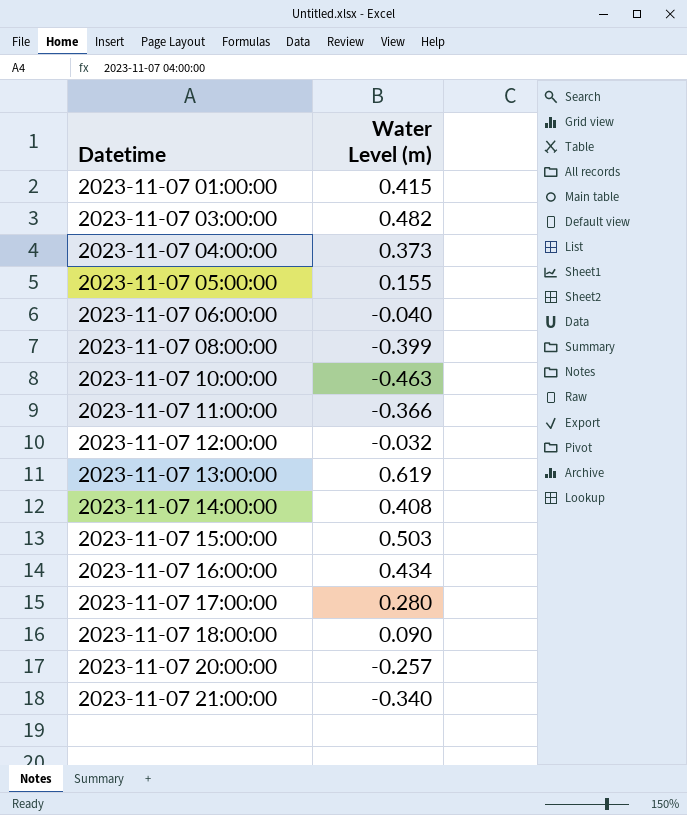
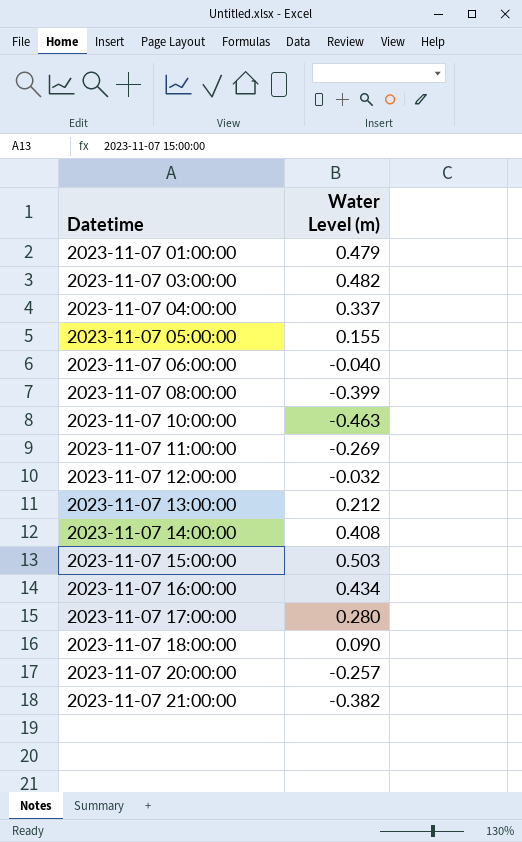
2023-11-07 01:00:00 | Water Level (m): 0.415 -> 0.479
2023-11-07 04:00:00 | Water Level (m): 0.373 -> 0.337
2023-11-07 11:00:00 | Water Level (m): -0.366 -> -0.269
2023-11-07 13:00:00 | Water Level (m): 0.619 -> 0.212
2023-11-07 21:00:00 | Water Level (m): -0.340 -> -0.382

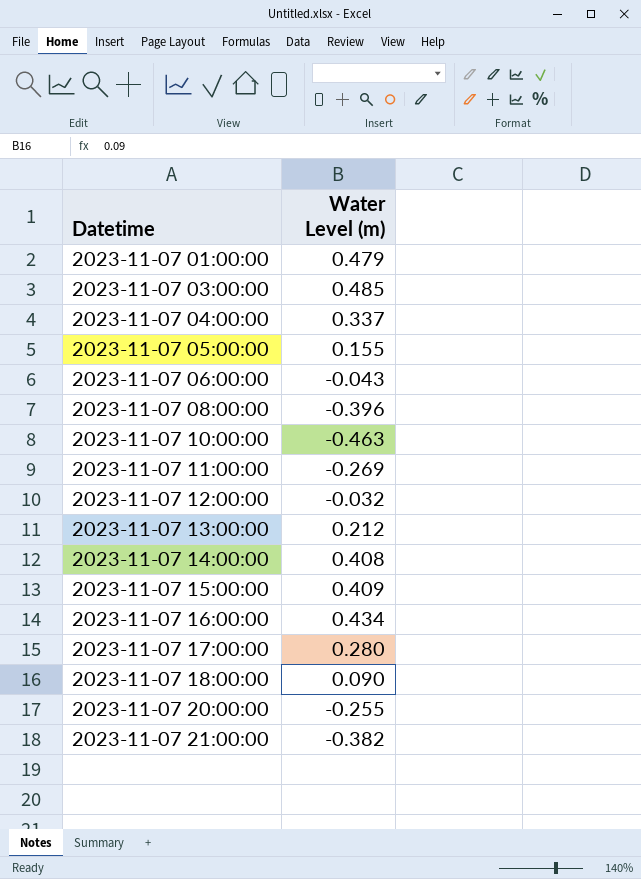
2023-11-07 03:00:00 | Water Level (m): 0.482 -> 0.485
2023-11-07 06:00:00 | Water Level (m): -0.040 -> -0.043
2023-11-07 08:00:00 | Water Level (m): -0.399 -> -0.396
2023-11-07 15:00:00 | Water Level (m): 0.503 -> 0.409
2023-11-07 20:00:00 | Water Level (m): -0.257 -> -0.255

